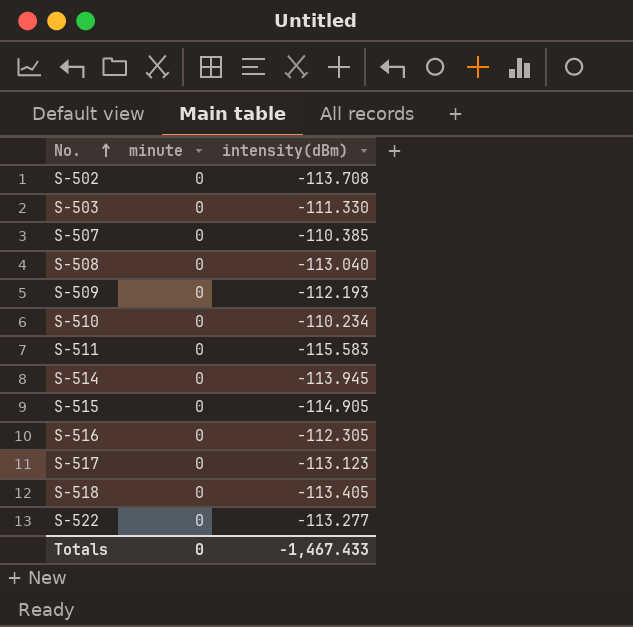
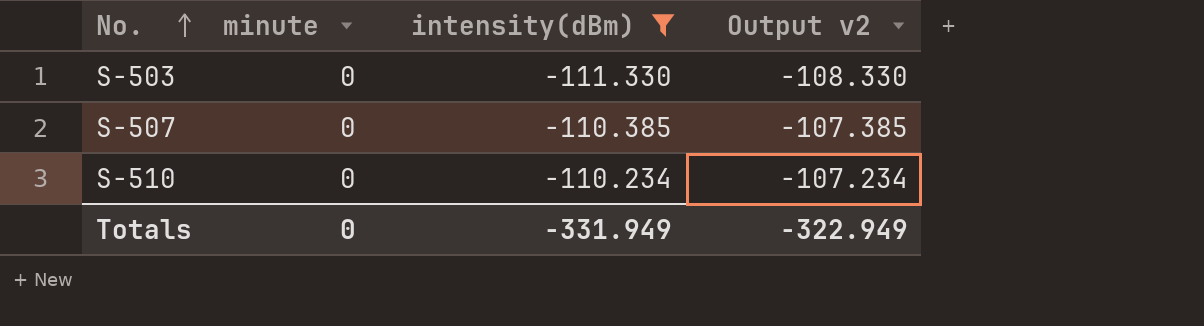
filter: none -> intensity(dBm) >= -111.330
column Output v2 | formula: none -> [intensity(dBm)] + 3
Totals | intensity(dBm): -1,467.433 -> -331.949

